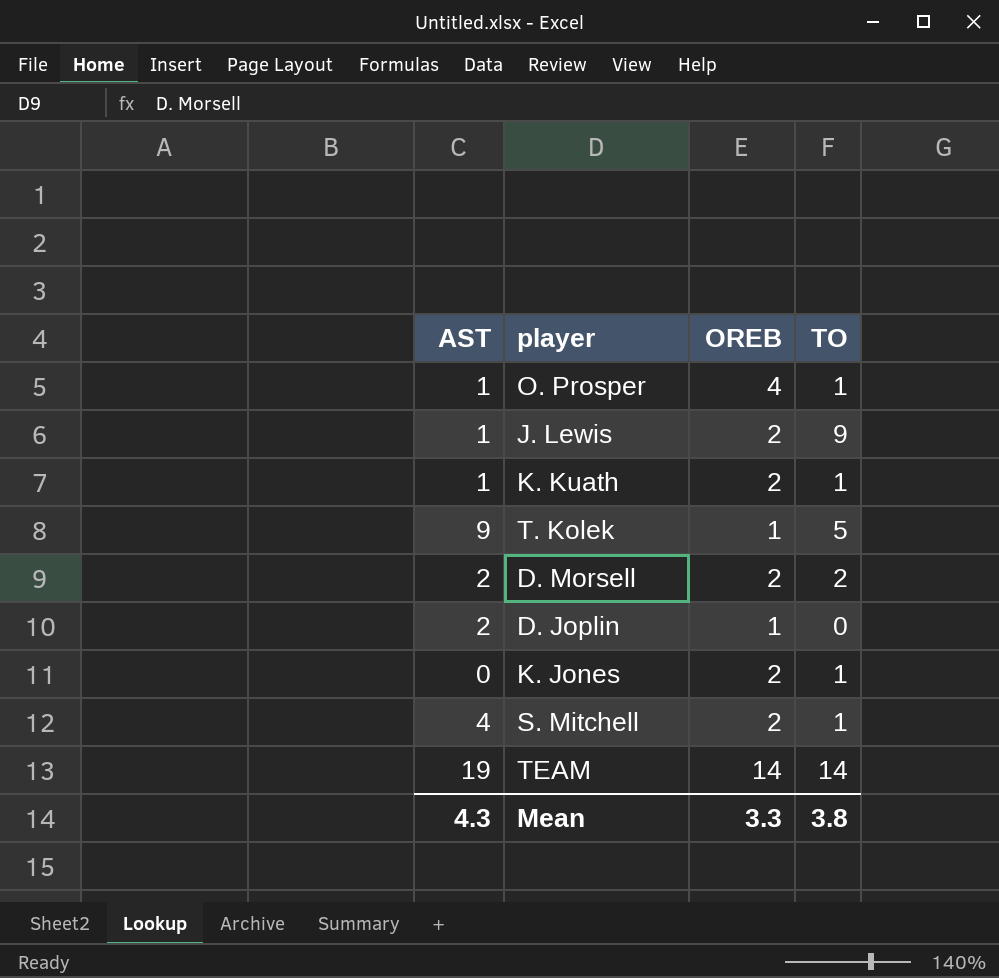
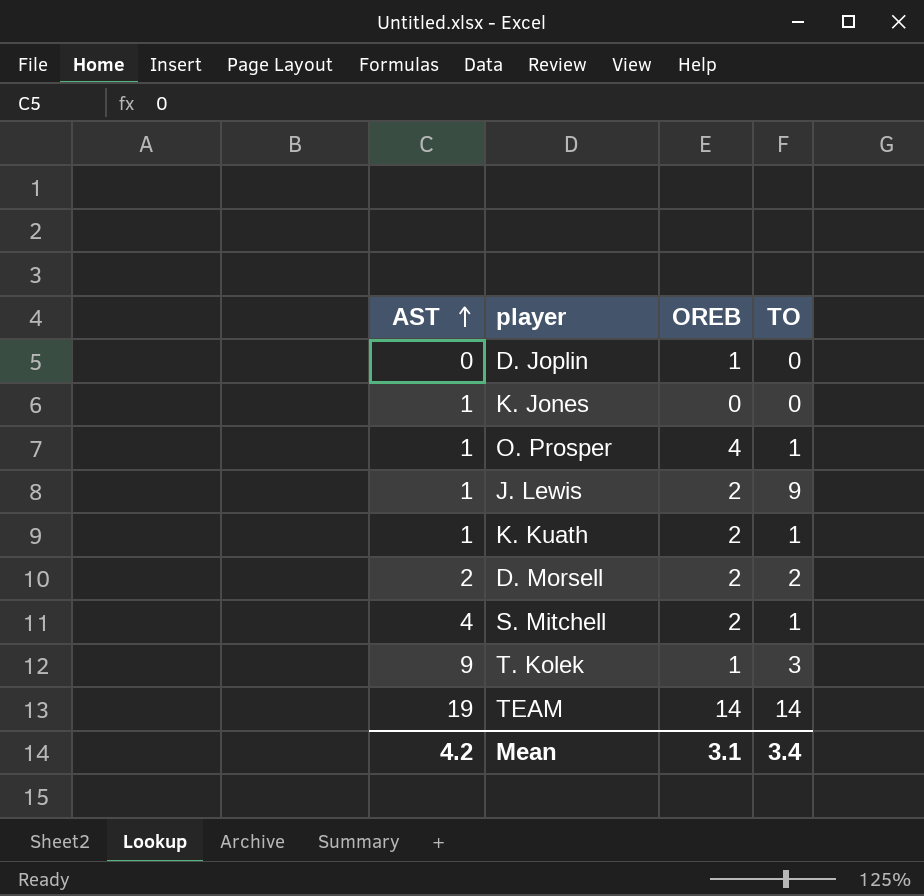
row order: none -> AST ascending
D. Joplin | AST: 2 -> 0
K. Jones | AST: 0 -> 1
K. Jones | OREB: 2 -> 0
K. Jones | TO: 1 -> 0
T. Kolek | TO: 5 -> 3
Mean | AST: 4.3 -> 4.2
Mean | OREB: 3.3 -> 3.1
Mean | TO: 3.8 -> 3.4

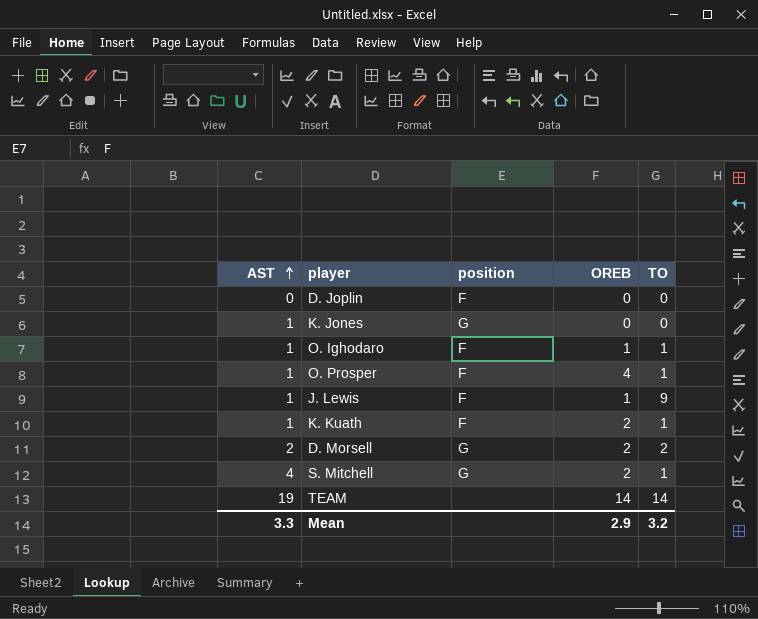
column position | position: none -> 3
row T. Kolek: 9 | 1 | 3 -> none
D. Joplin | OREB: 1 -> 0
row O. Ighodaro: none -> 1 | F | 1 | 1
J. Lewis | OREB: 2 -> 1
Mean | AST: 4.2 -> 3.3
Mean | OREB: 3.1 -> 2.9
Mean | TO: 3.4 -> 3.2

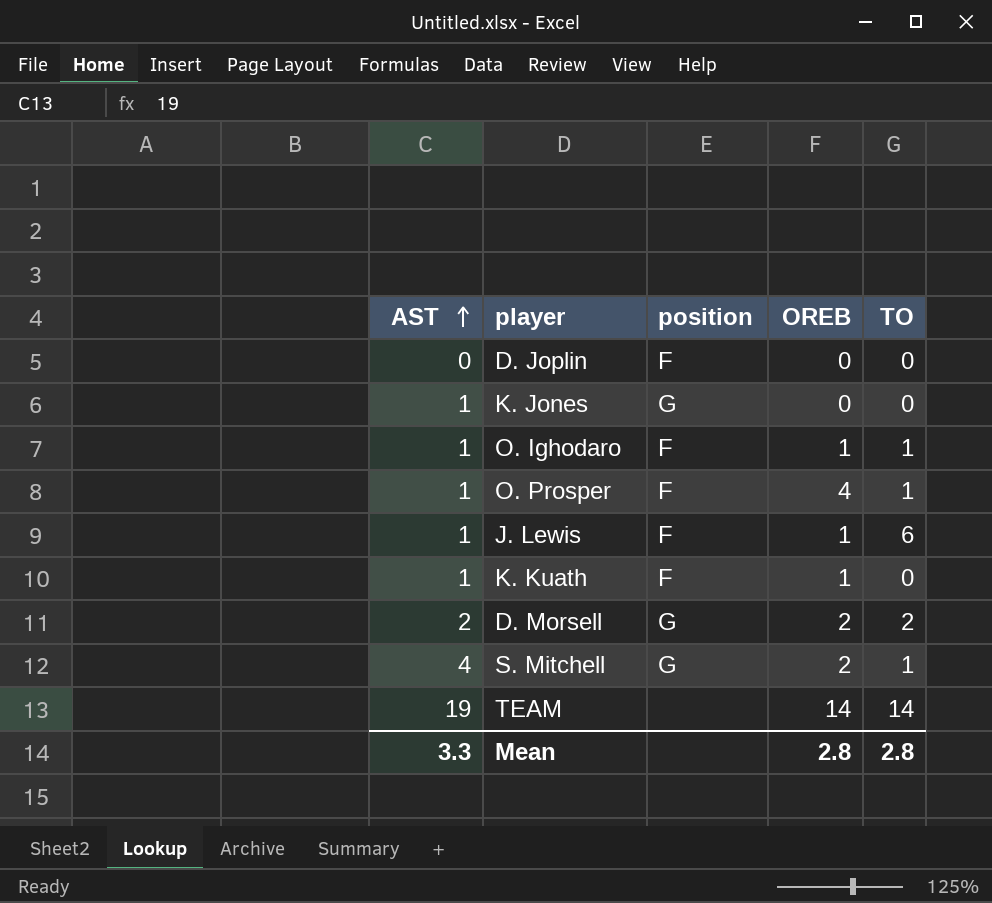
J. Lewis | TO: 9 -> 6
K. Kuath | OREB: 2 -> 1
K. Kuath | TO: 1 -> 0
Mean | OREB: 2.9 -> 2.8
Mean | TO: 3.2 -> 2.8

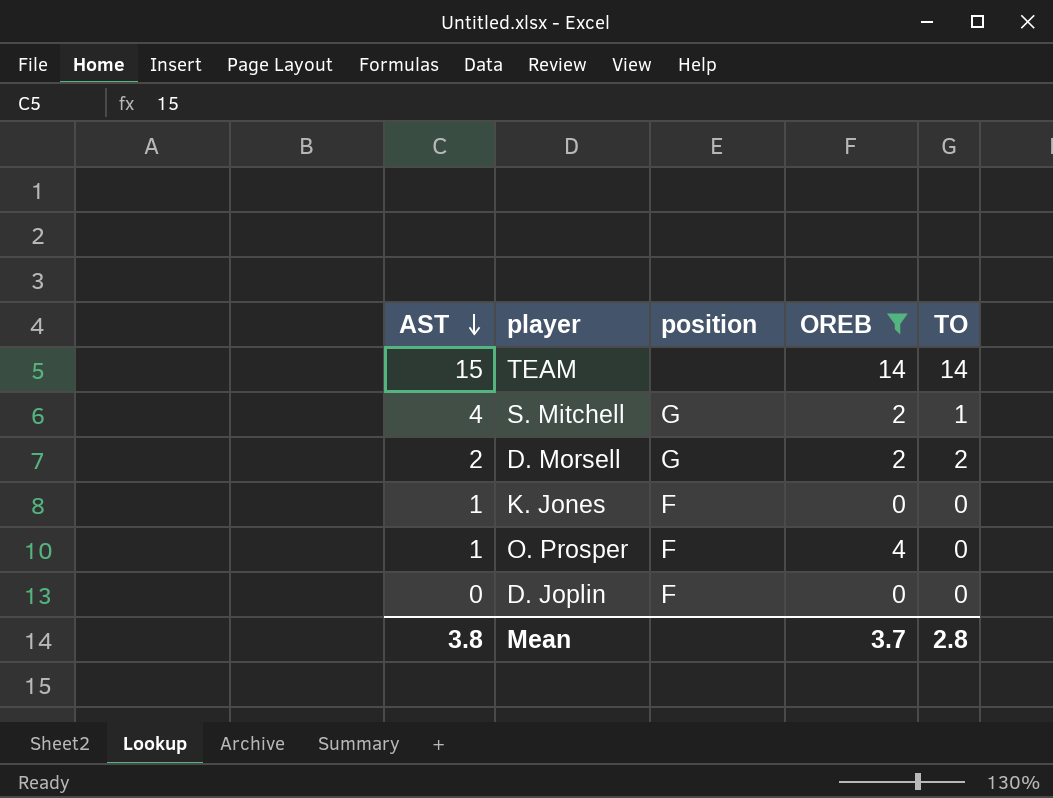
filter: none -> OREB != 1
row order: AST ascending -> AST descending
TEAM | AST: 19 -> 15
K. Jones | position: G -> F
O. Prosper | TO: 1 -> 0
Mean | AST: 3.3 -> 3.8
Mean | OREB: 2.8 -> 3.7

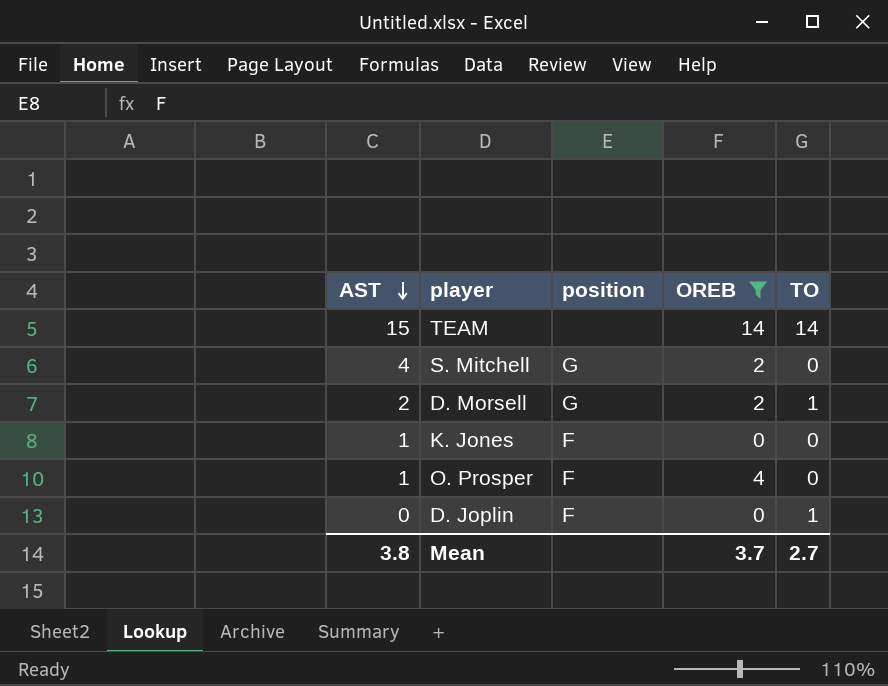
S. Mitchell | TO: 1 -> 0
D. Morsell | TO: 2 -> 1
D. Joplin | TO: 0 -> 1
Mean | TO: 2.8 -> 2.7

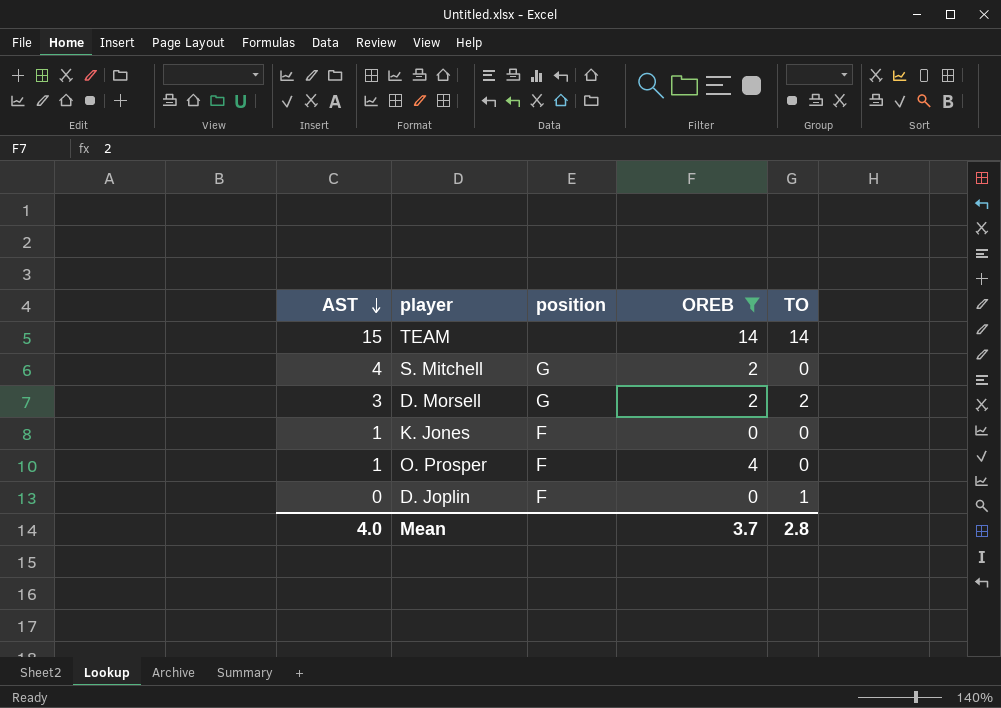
D. Morsell | AST: 2 -> 3
D. Morsell | TO: 1 -> 2
Mean | AST: 3.8 -> 4.0
Mean | TO: 2.7 -> 2.8

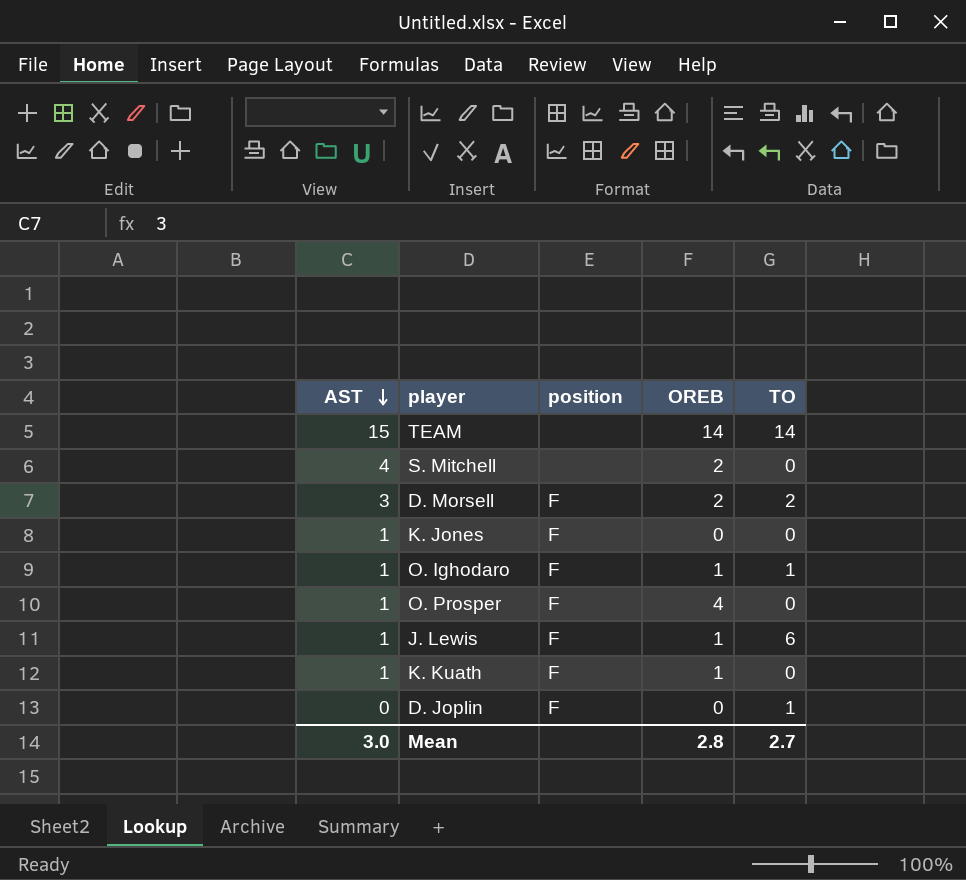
filter: OREB != 1 -> none
S. Mitchell | position: G -> none
D. Morsell | position: G -> F
Mean | AST: 4.0 -> 3.0
Mean | OREB: 3.7 -> 2.8
Mean | TO: 2.8 -> 2.7

